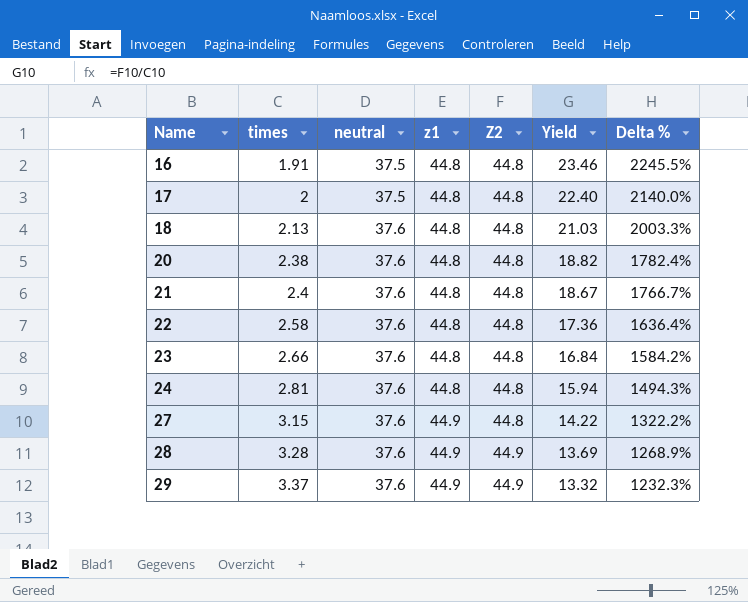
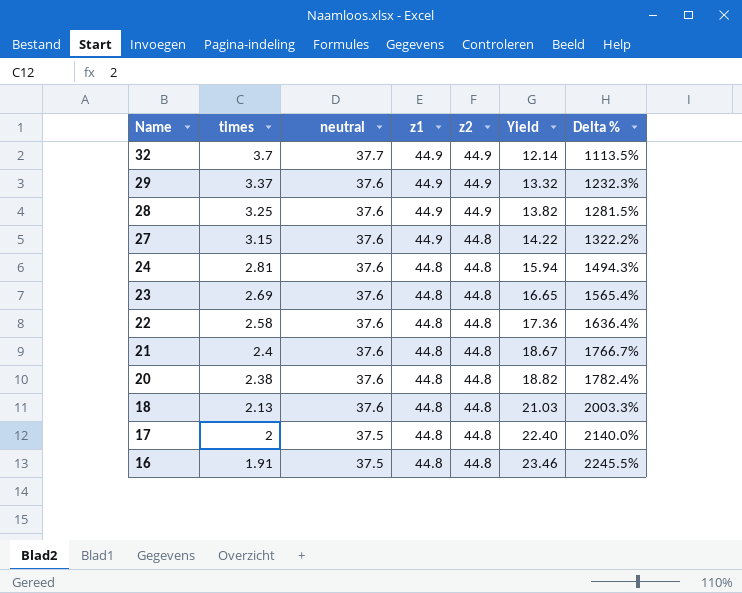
row order: Name ascending -> Name descending
column name: Z2 -> z2
row 32: none -> 3.7 | 37.7 | 44.9 | 44.9 | 12.14 | 1113.5%
28 | times: 3.28 -> 3.25
28 | Yield: 13.69 -> 13.82
28 | Delta %: 1268.9% -> 1281.5%
23 | times: 2.66 -> 2.69
23 | Yield: 16.84 -> 16.65
23 | Delta %: 1584.2% -> 1565.4%

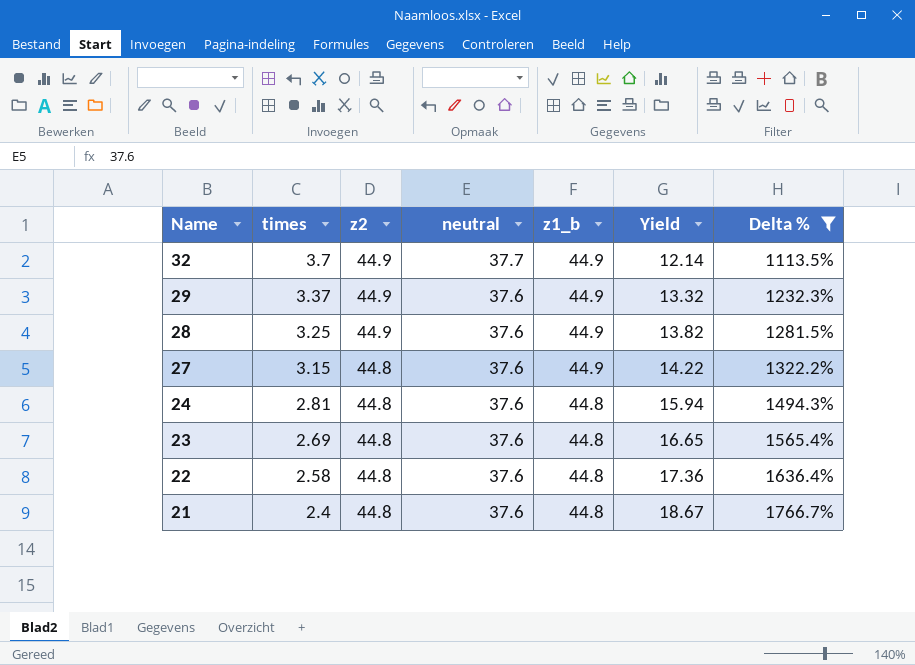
filter: none -> Delta % <= 1766.7%
column z2 | position: 5 -> 3
column name: z1 -> z1_b

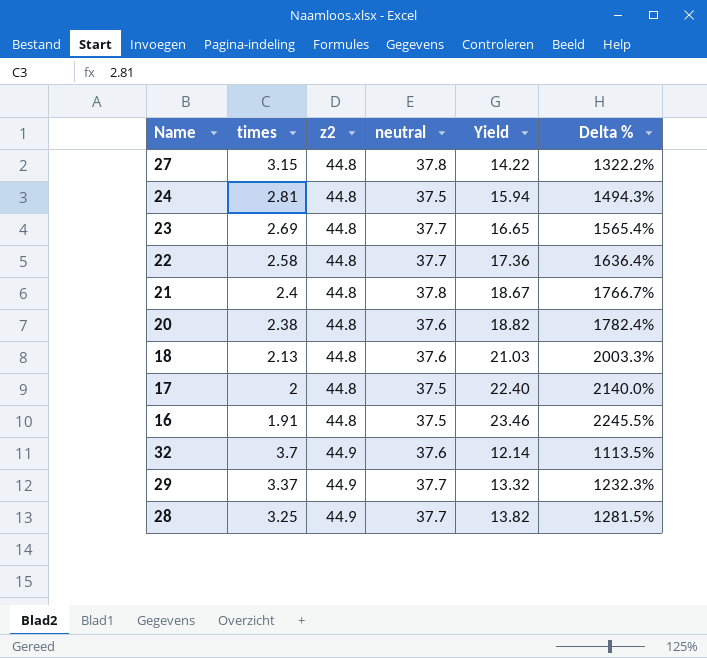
filter: Delta % <= 1766.7% -> none
row order: Name descending -> z2 ascending
column z1_b | position: 5 -> none
27 | neutral: 37.6 -> 37.8
24 | neutral: 37.6 -> 37.5
23 | neutral: 37.6 -> 37.7
22 | neutral: 37.6 -> 37.7
21 | neutral: 37.6 -> 37.8
32 | neutral: 37.7 -> 37.6
29 | neutral: 37.6 -> 37.7
28 | neutral: 37.6 -> 37.7

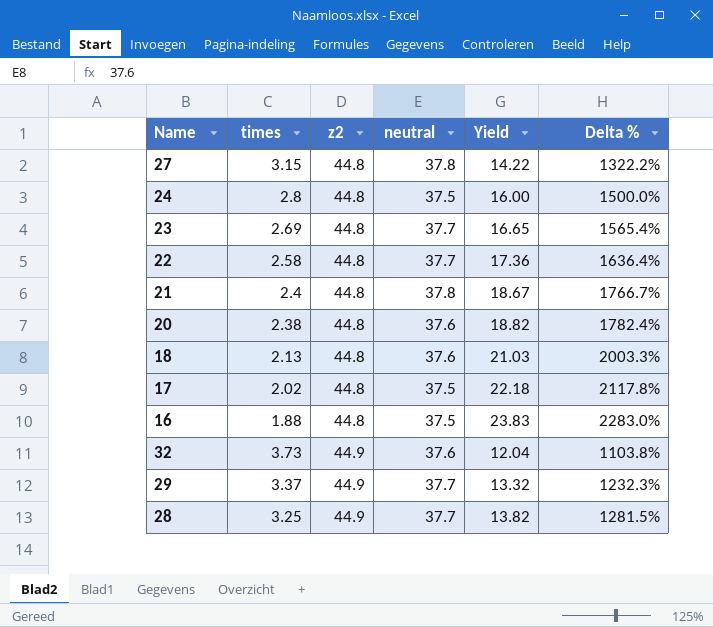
24 | times: 2.81 -> 2.8
24 | Yield: 15.94 -> 16.00
24 | Delta %: 1494.3% -> 1500.0%
17 | times: 2 -> 2.02
17 | Yield: 22.40 -> 22.18
17 | Delta %: 2140.0% -> 2117.8%
16 | times: 1.91 -> 1.88
16 | Yield: 23.46 -> 23.83
16 | Delta %: 2245.5% -> 2283.0%
32 | times: 3.7 -> 3.73
32 | Yield: 12.14 -> 12.04
32 | Delta %: 1113.5% -> 1103.8%

